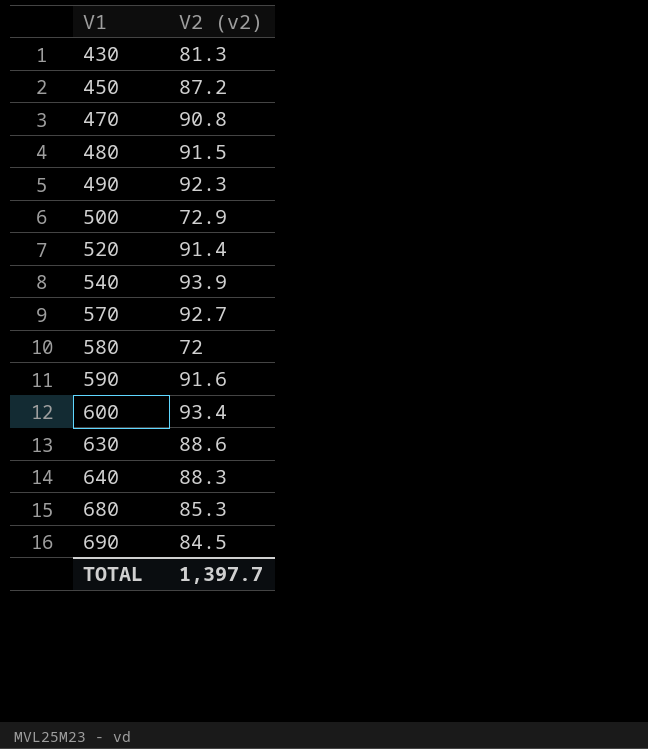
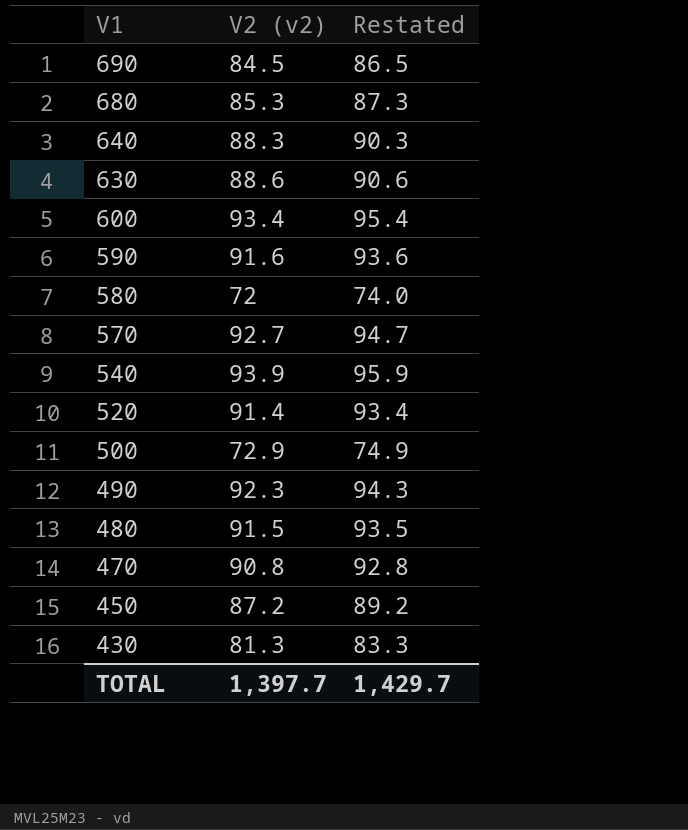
row order: V1 ascending -> V1 descending
column Restated | formula: none -> [V2 (v2)] + 2

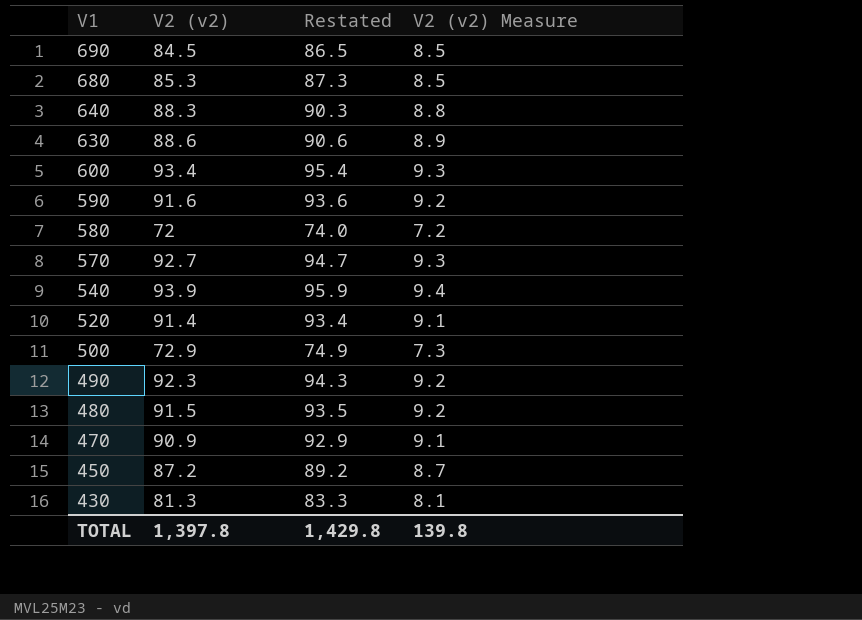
column V2 (v2) Measure | formula: none -> [V2 (v2)] * 0.1
470 | V2 (v2): 90.8 -> 90.9
470 | Restated: 92.8 -> 92.9
TOTAL | V2 (v2): 1,397.7 -> 1,397.8
TOTAL | Restated: 1,429.7 -> 1,429.8

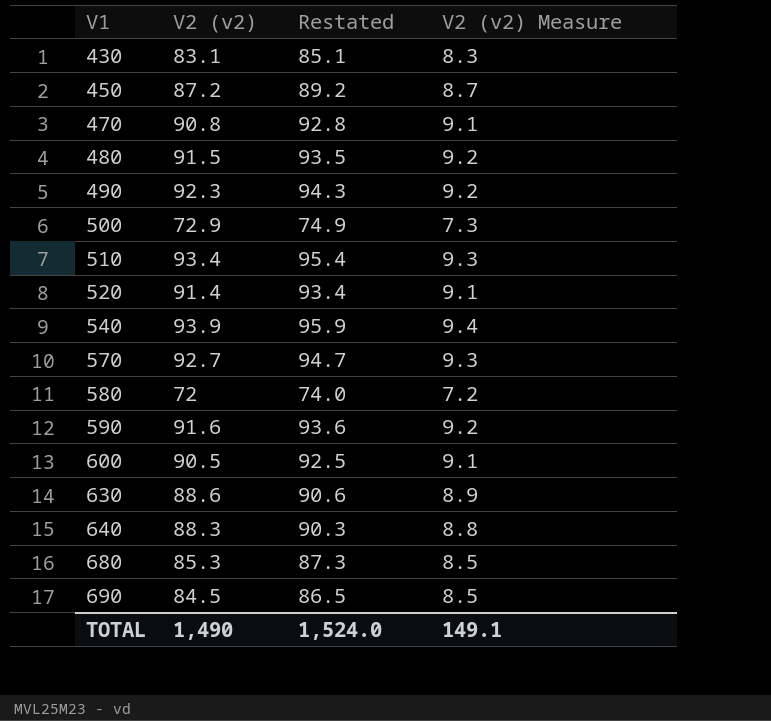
row order: V1 descending -> V1 ascending
430 | V2 (v2): 81.3 -> 83.1
430 | Restated: 83.3 -> 85.1
430 | V2 (v2) Measure: 8.1 -> 8.3
470 | V2 (v2): 90.9 -> 90.8
470 | Restated: 92.9 -> 92.8
row 510: none -> 93.4 | 95.4 | 9.3
600 | V2 (v2): 93.4 -> 90.5
600 | Restated: 95.4 -> 92.5
600 | V2 (v2) Measure: 9.3 -> 9.1
TOTAL | V2 (v2): 1,397.8 -> 1,490
TOTAL | Restated: 1,429.8 -> 1,524.0
TOTAL | V2 (v2) Measure: 139.8 -> 149.1

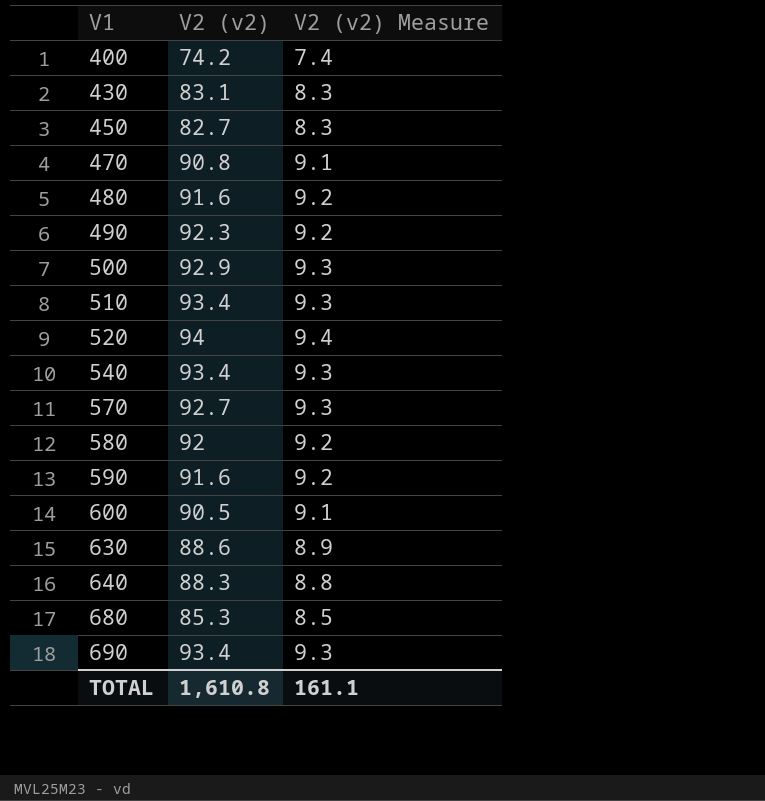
column Restated | formula: [V2 (v2)] + 2 -> none
row 400: none -> 74.2 | 7.4
450 | V2 (v2): 87.2 -> 82.7
450 | V2 (v2) Measure: 8.7 -> 8.3
480 | V2 (v2): 91.5 -> 91.6
500 | V2 (v2): 72.9 -> 92.9
500 | V2 (v2) Measure: 7.3 -> 9.3
520 | V2 (v2): 91.4 -> 94
520 | V2 (v2) Measure: 9.1 -> 9.4
540 | V2 (v2): 93.9 -> 93.4
540 | V2 (v2) Measure: 9.4 -> 9.3
580 | V2 (v2): 72 -> 92
580 | V2 (v2) Measure: 7.2 -> 9.2
690 | V2 (v2): 84.5 -> 93.4
690 | V2 (v2) Measure: 8.5 -> 9.3
TOTAL | V2 (v2): 1,490 -> 1,610.8
TOTAL | V2 (v2) Measure: 149.1 -> 161.1

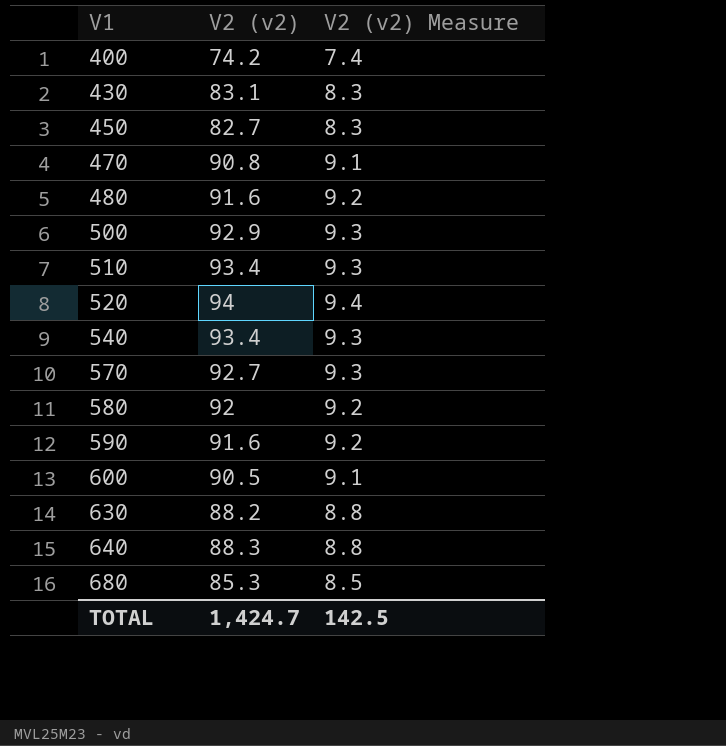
row 490: 92.3 | 9.2 -> none
row 690: 93.4 | 9.3 -> none
630 | V2 (v2): 88.6 -> 88.2
630 | V2 (v2) Measure: 8.9 -> 8.8
TOTAL | V2 (v2): 1,610.8 -> 1,424.7
TOTAL | V2 (v2) Measure: 161.1 -> 142.5

